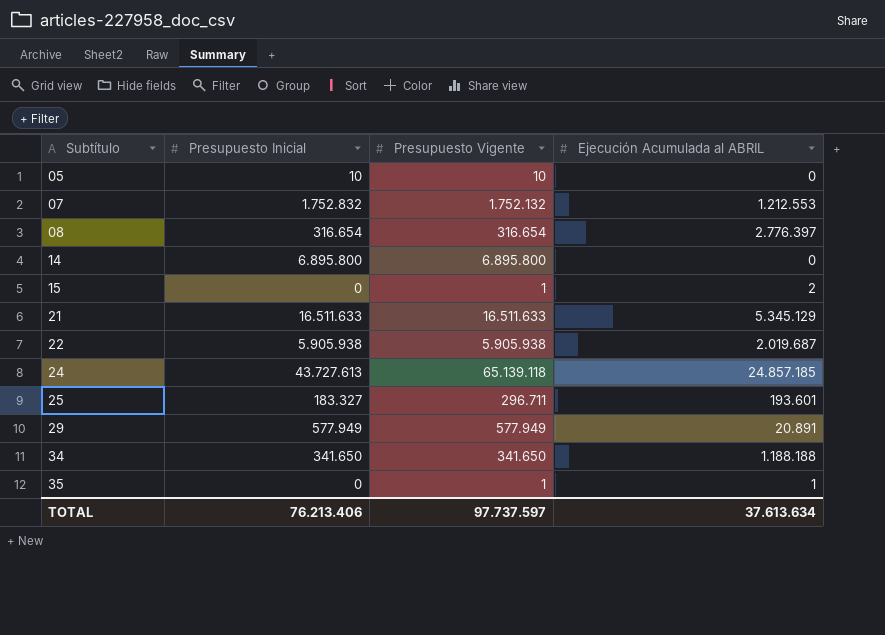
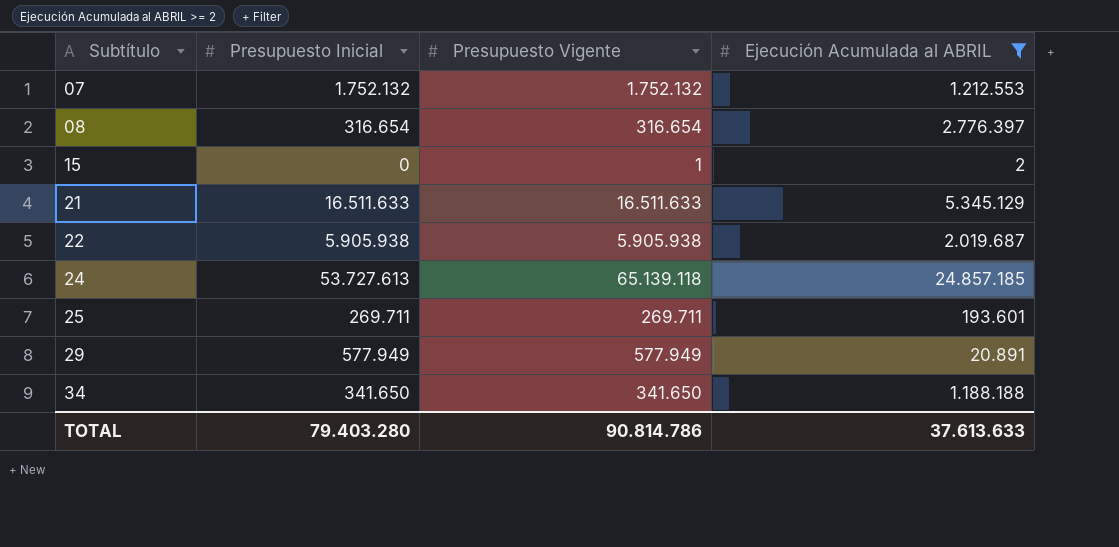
filter: none -> Ejecución Acumulada al ABRIL >= 2
07 | Presupuesto Inicial: 1.752.832 -> 1.752.132
24 | Presupuesto Inicial: 43.727.613 -> 53.727.613
25 | Presupuesto Inicial: 183.327 -> 269.711
25 | Presupuesto Vigente: 296.711 -> 269.711
TOTAL | Presupuesto Inicial: 76.213.406 -> 79.403.280
TOTAL | Presupuesto Vigente: 97.737.597 -> 90.814.786
TOTAL | Ejecución Acumulada al ABRIL: 37.613.634 -> 37.613.633

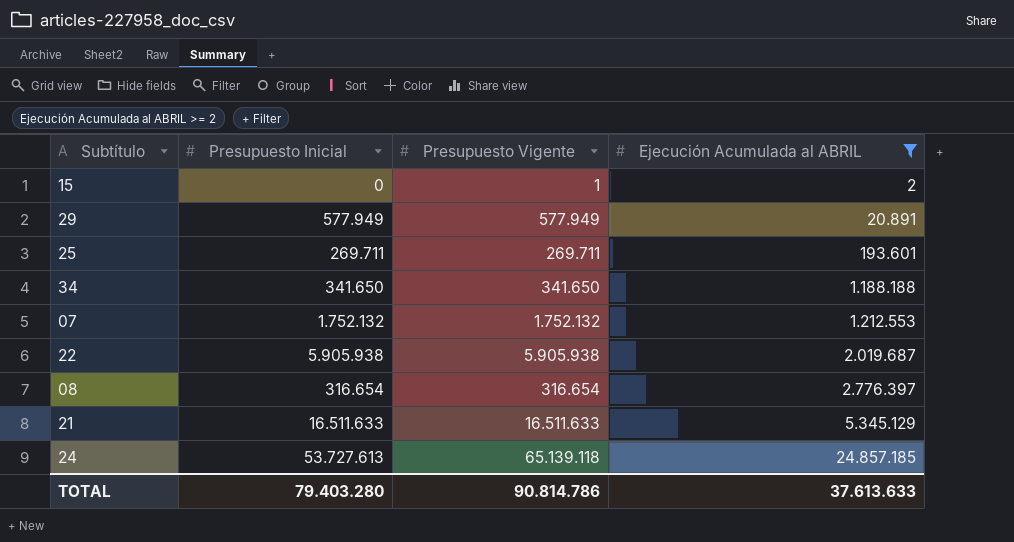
row order: Subtítulo ascending -> Ejecución Acumulada al ABRIL ascending

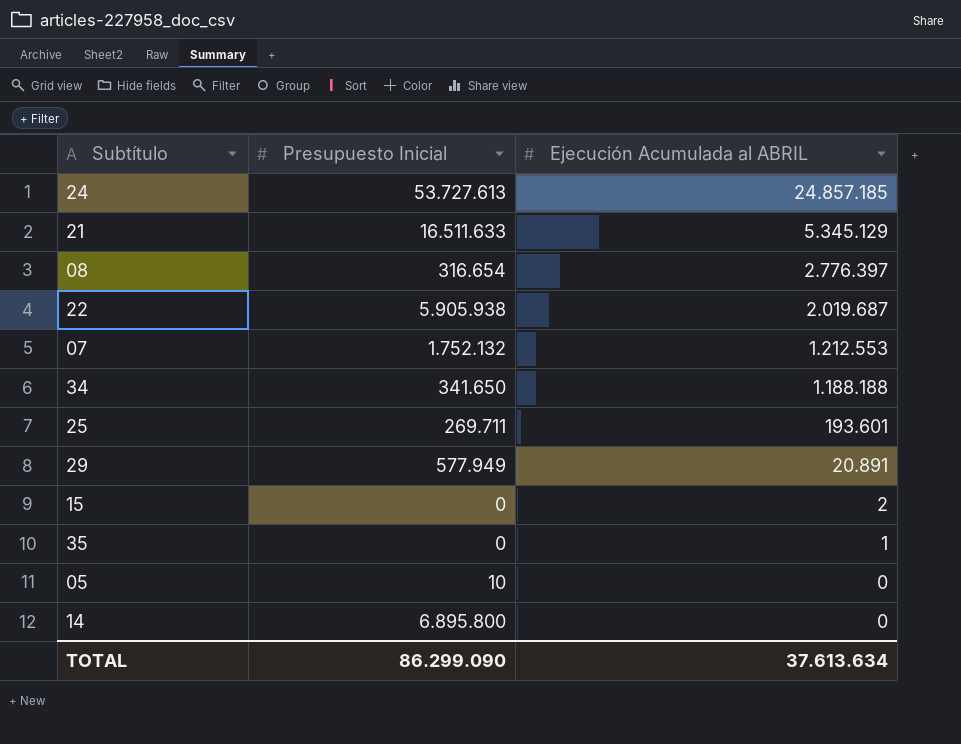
filter: Ejecución Acumulada al ABRIL >= 2 -> none
row order: Ejecución Acumulada al ABRIL ascending -> Ejecución Acumulada al ABRIL descending
column Presupuesto Vigente | position: 3 -> none
TOTAL | Presupuesto Inicial: 79.403.280 -> 86.299.090
TOTAL | Ejecución Acumulada al ABRIL: 37.613.633 -> 37.613.634

